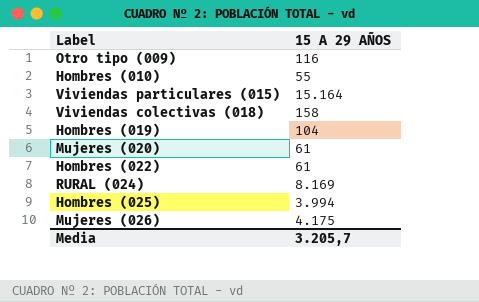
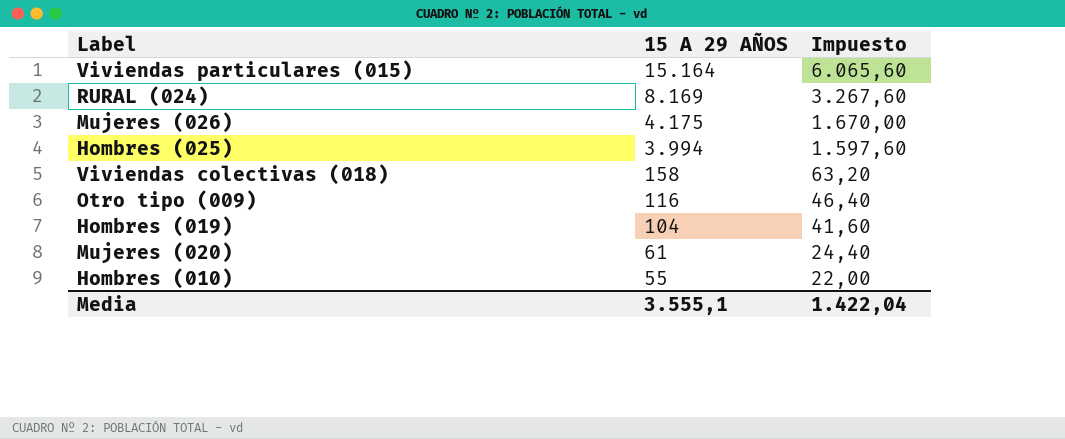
row order: none -> 15 A 29 AÑOS descending
column Impuesto | formula: none -> [15 A 29 AÑOS] * 0,4
row Hombres (022): 61 -> none
Media | 15 A 29 AÑOS: 3.205,7 -> 3.555,1

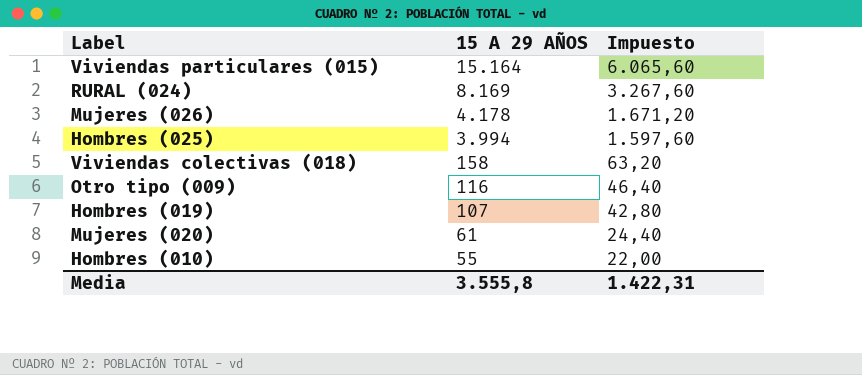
Mujeres (026) | 15 A 29 AÑOS: 4.175 -> 4.178
Mujeres (026) | Impuesto: 1.670,00 -> 1.671,20
Hombres (019) | 15 A 29 AÑOS: 104 -> 107
Hombres (019) | Impuesto: 41,60 -> 42,80
Media | 15 A 29 AÑOS: 3.555,1 -> 3.555,8
Media | Impuesto: 1.422,04 -> 1.422,31

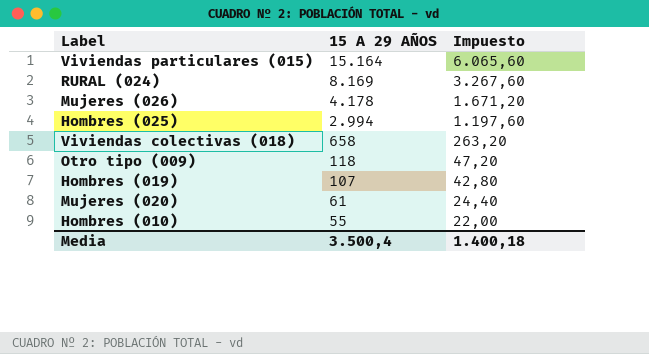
Hombres (025) | 15 A 29 AÑOS: 3.994 -> 2.994
Hombres (025) | Impuesto: 1.597,60 -> 1.197,60
Viviendas colectivas (018) | 15 A 29 AÑOS: 158 -> 658
Viviendas colectivas (018) | Impuesto: 63,20 -> 263,20
Otro tipo (009) | 15 A 29 AÑOS: 116 -> 118
Otro tipo (009) | Impuesto: 46,40 -> 47,20
Media | 15 A 29 AÑOS: 3.555,8 -> 3.500,4
Media | Impuesto: 1.422,31 -> 1.400,18

